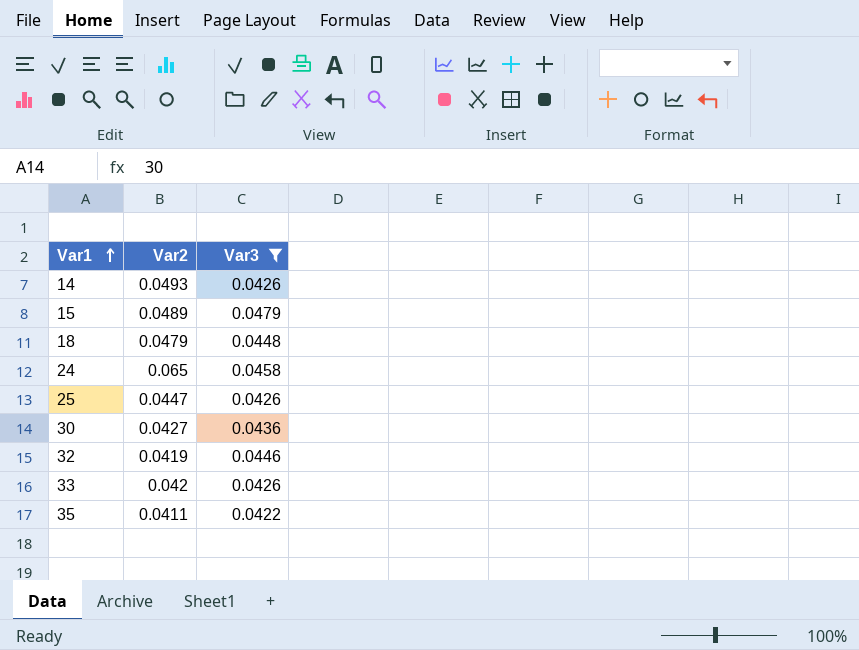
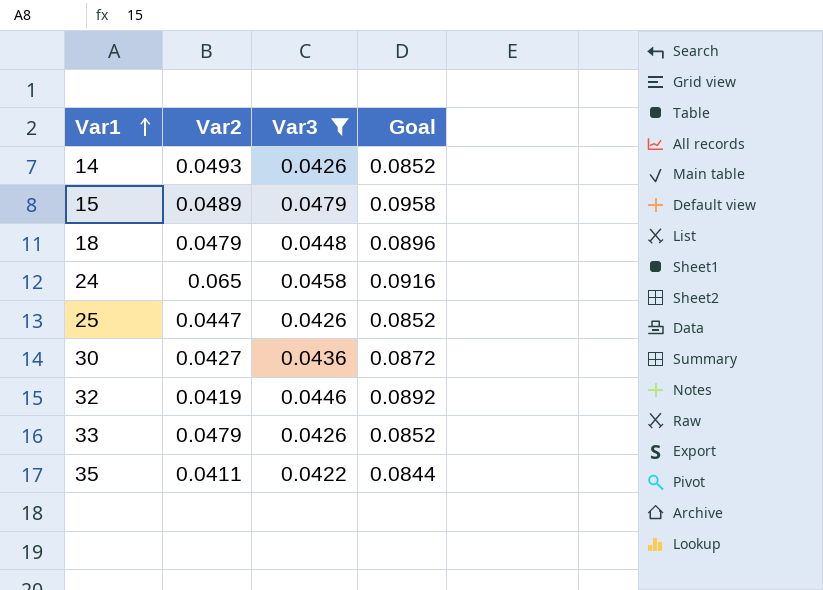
column Goal | formula: none -> [Var3] * 2
33 | Var2: 0.042 -> 0.0479

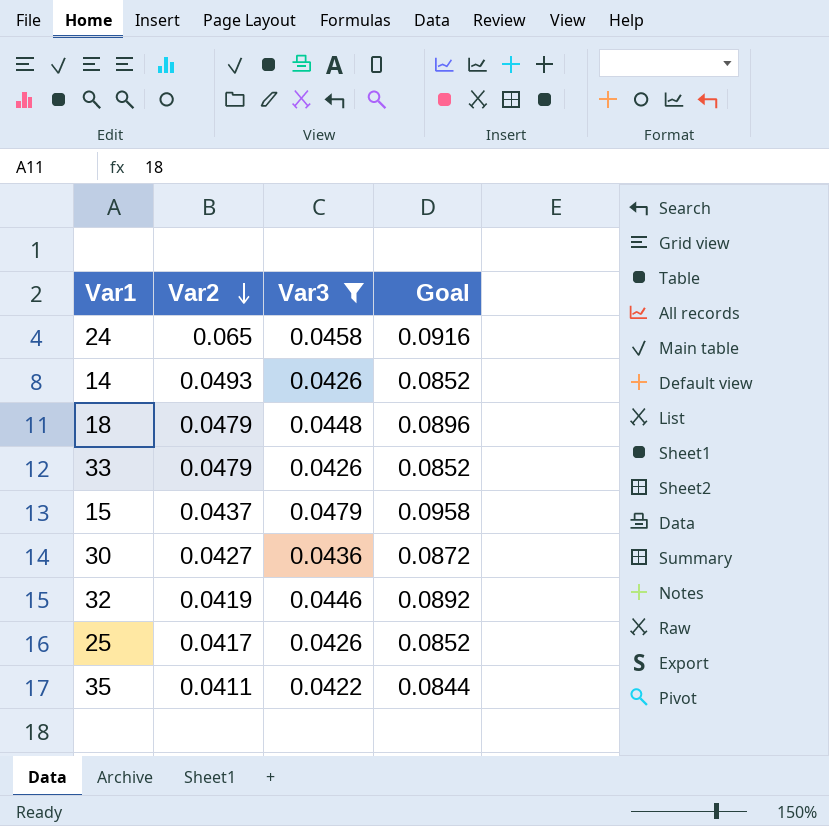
row order: Var1 ascending -> Var2 descending
15 | Var2: 0.0489 -> 0.0437
25 | Var2: 0.0447 -> 0.0417

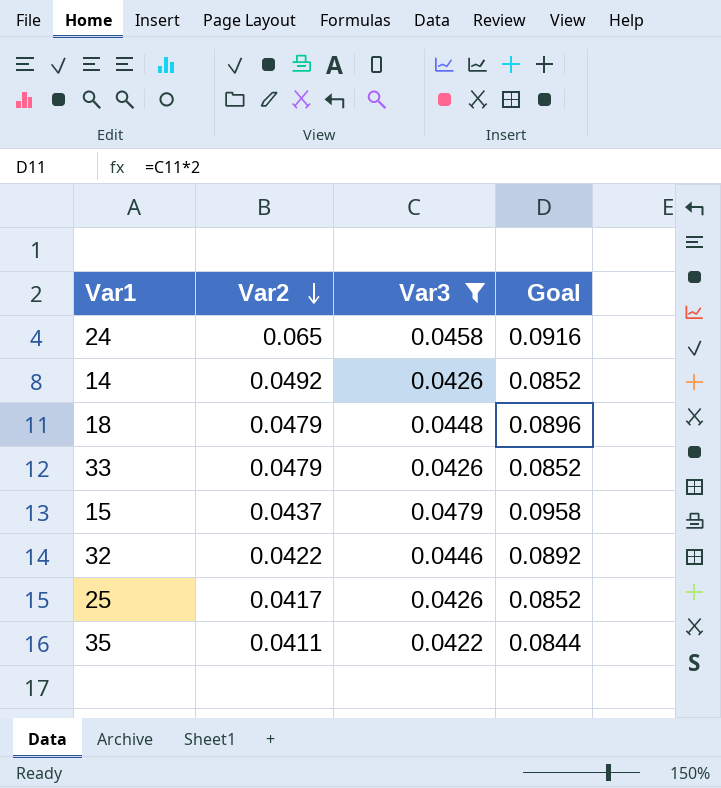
row 30: 0.0427 | 0.0436 | 0.0872 -> none
14 | Var2: 0.0493 -> 0.0492
32 | Var2: 0.0419 -> 0.0422

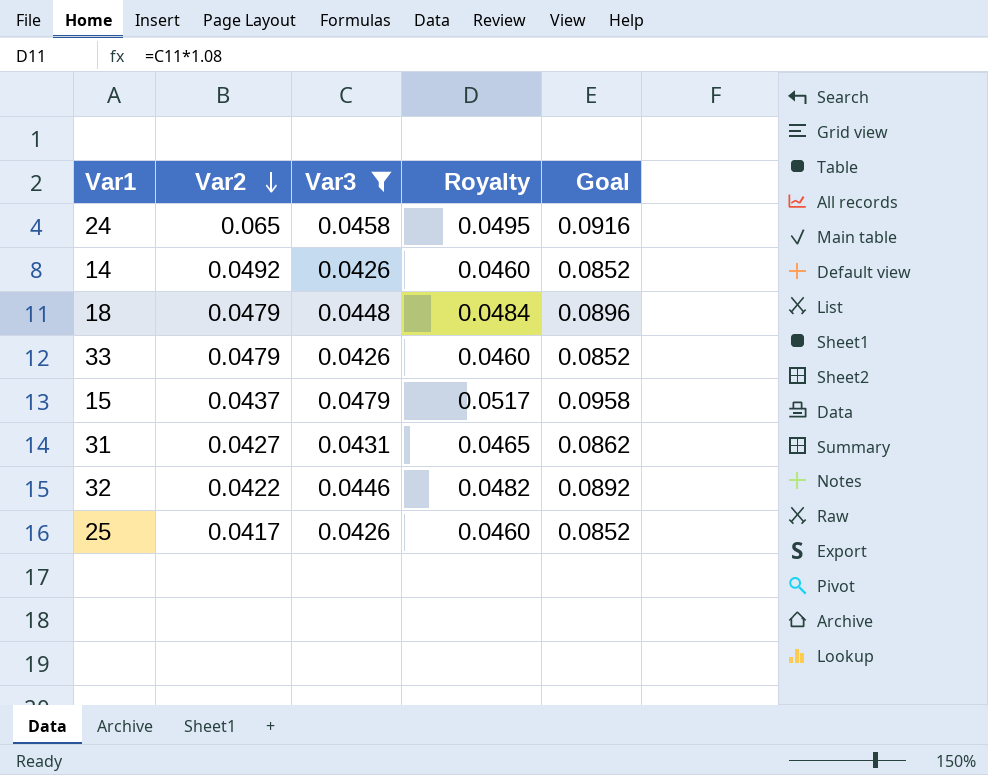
column Royalty | formula: none -> [Var3] * 1.08
row 35: 0.0411 | 0.0422 | 0.0844 -> none
row 31: none -> 0.0427 | 0.0431 | 0.0465 | 0.0862

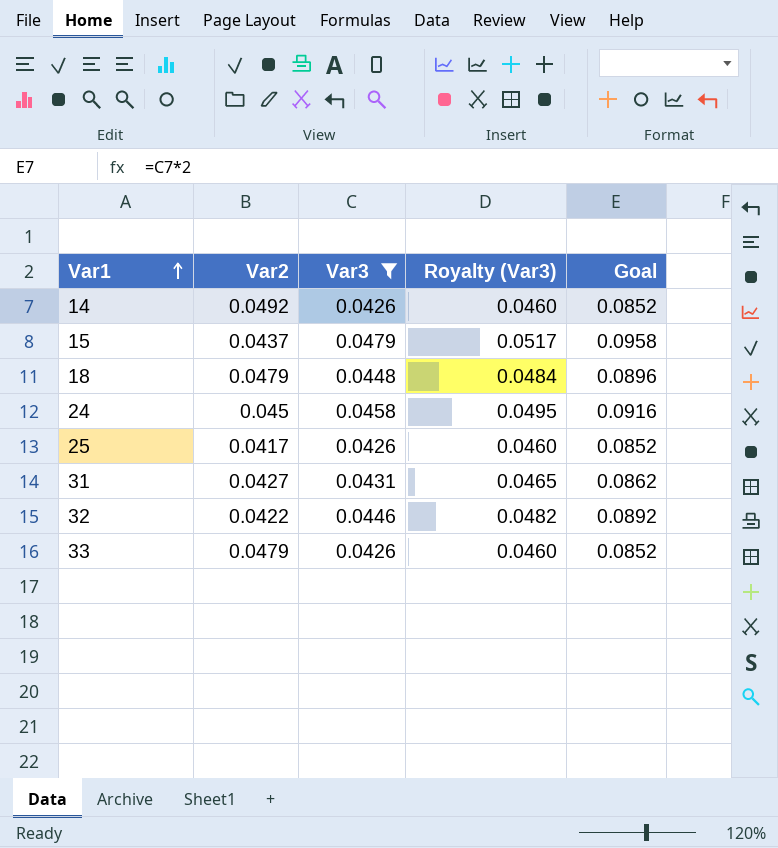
row order: Var2 descending -> Var1 ascending
column name: Royalty -> Royalty (Var3)
24 | Var2: 0.065 -> 0.045

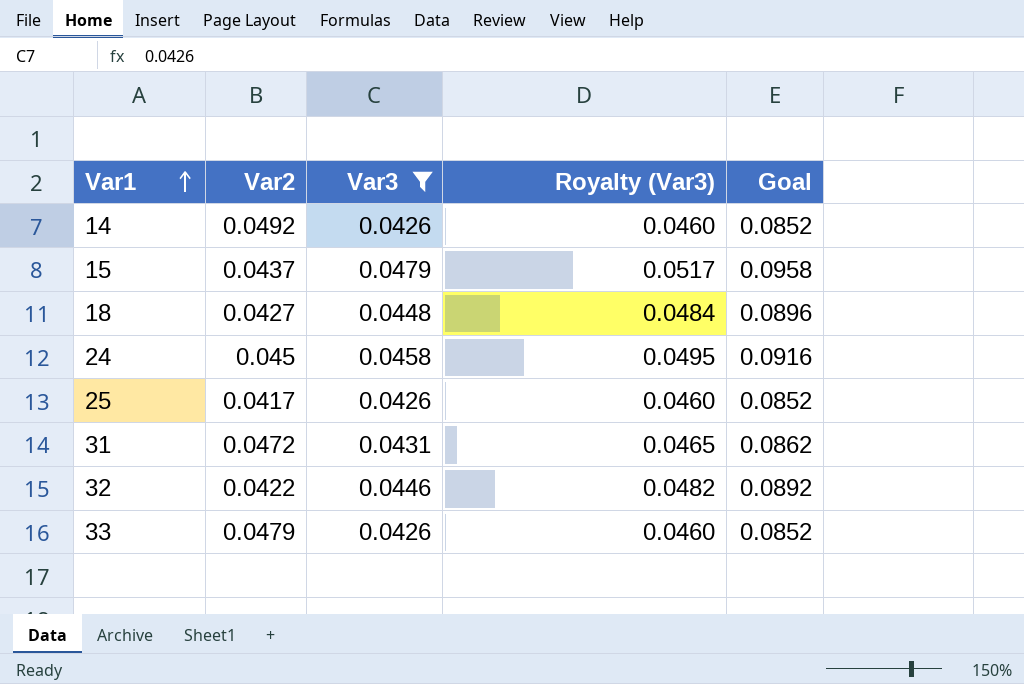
18 | Var2: 0.0479 -> 0.0427
31 | Var2: 0.0427 -> 0.0472

